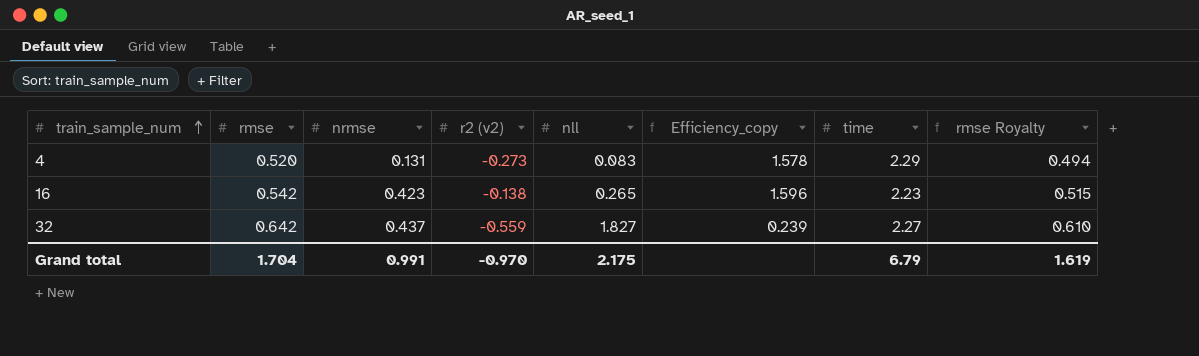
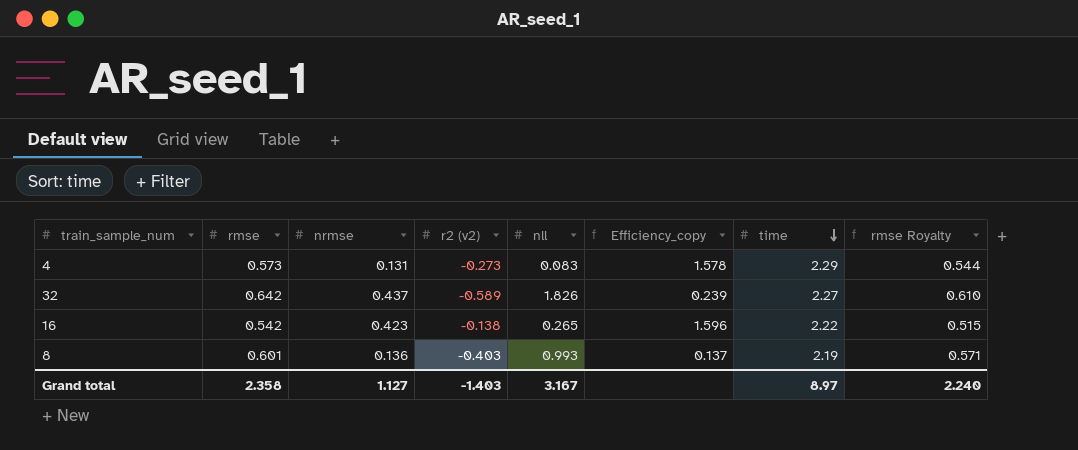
row order: train_sample_num ascending -> time descending
4 | rmse: 0.520 -> 0.573
4 | rmse Royalty: 0.494 -> 0.544
32 | r2 (v2): -0.559 -> -0.589
32 | nll: 1.827 -> 1.826
16 | time: 2.23 -> 2.22
row 8: none -> 0.601 | 0.136 | -0.403 | 0.993 | 0.137 | 2.19 | 0.571
Grand total | rmse: 1.704 -> 2.358
Grand total | nrmse: 0.991 -> 1.127
Grand total | r2 (v2): -0.970 -> -1.403
Grand total | nll: 2.175 -> 3.167
Grand total | time: 6.79 -> 8.97
Grand total | rmse Royalty: 1.619 -> 2.240

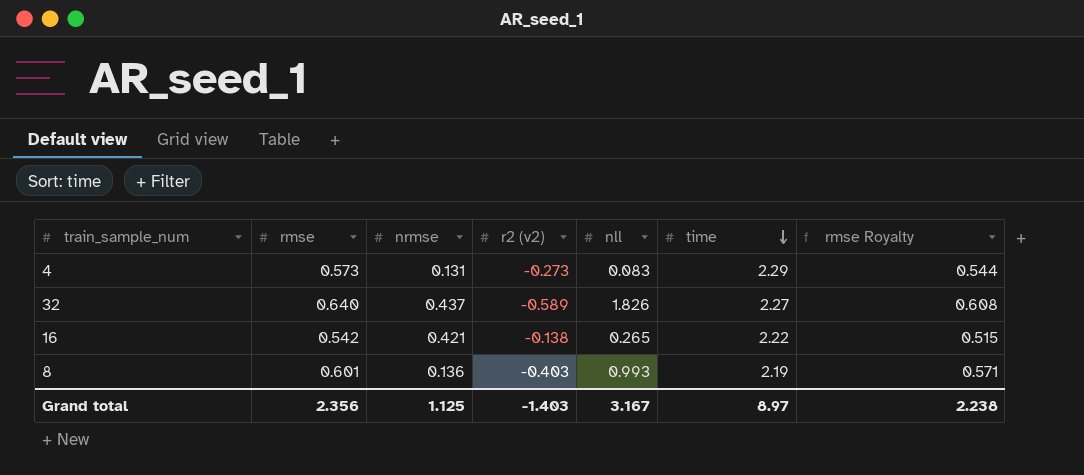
column Efficiency_copy | formula: [nrmse] / [nll] -> none
32 | rmse: 0.642 -> 0.640
32 | rmse Royalty: 0.610 -> 0.608
16 | nrmse: 0.423 -> 0.421
Grand total | rmse: 2.358 -> 2.356
Grand total | nrmse: 1.127 -> 1.125
Grand total | rmse Royalty: 2.240 -> 2.238

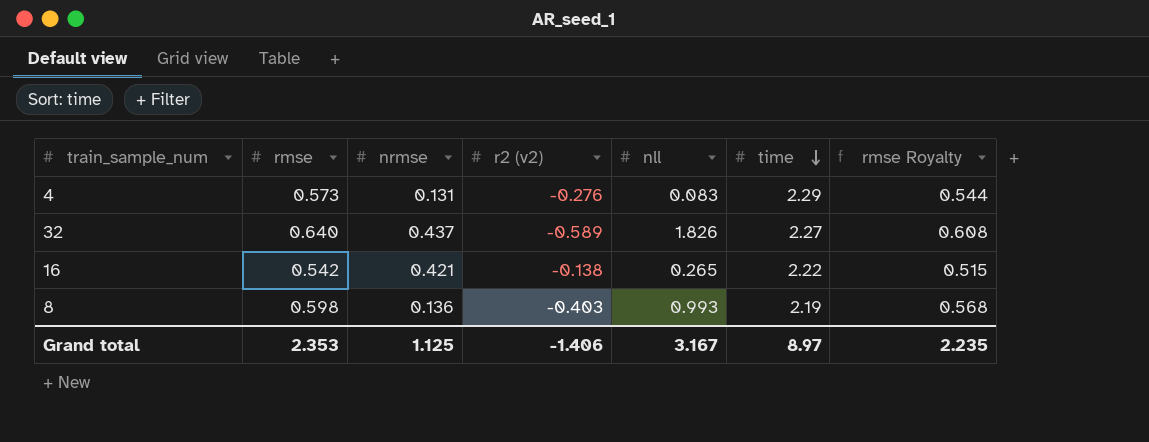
4 | r2 (v2): -0.273 -> -0.276
8 | rmse: 0.601 -> 0.598
8 | rmse Royalty: 0.571 -> 0.568
Grand total | rmse: 2.356 -> 2.353
Grand total | r2 (v2): -1.403 -> -1.406
Grand total | rmse Royalty: 2.238 -> 2.235

